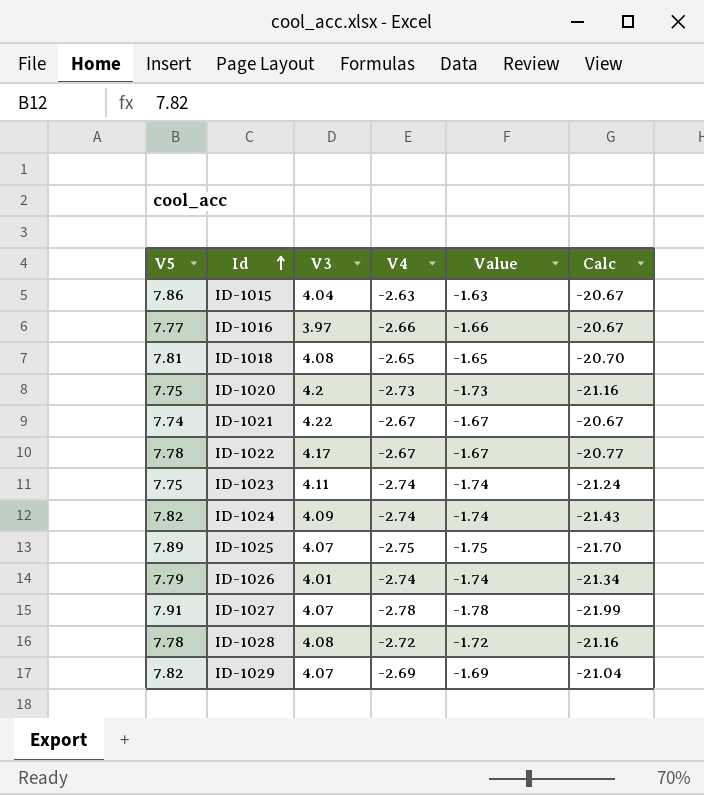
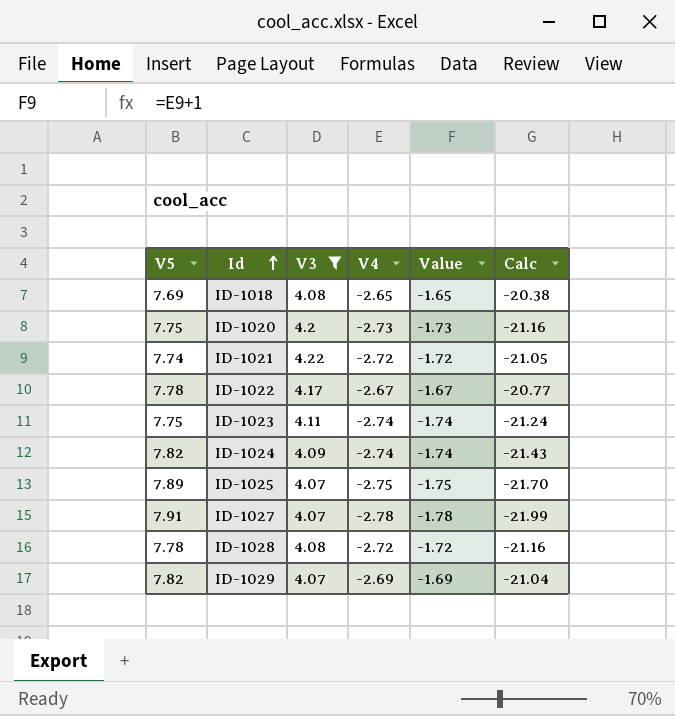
filter: none -> V3 >= 4.07
ID-1018 | V5: 7.81 -> 7.69
ID-1018 | Calc: -20.70 -> -20.38
ID-1021 | V4: -2.67 -> -2.72
ID-1021 | Value: -1.67 -> -1.72
ID-1021 | Calc: -20.67 -> -21.05

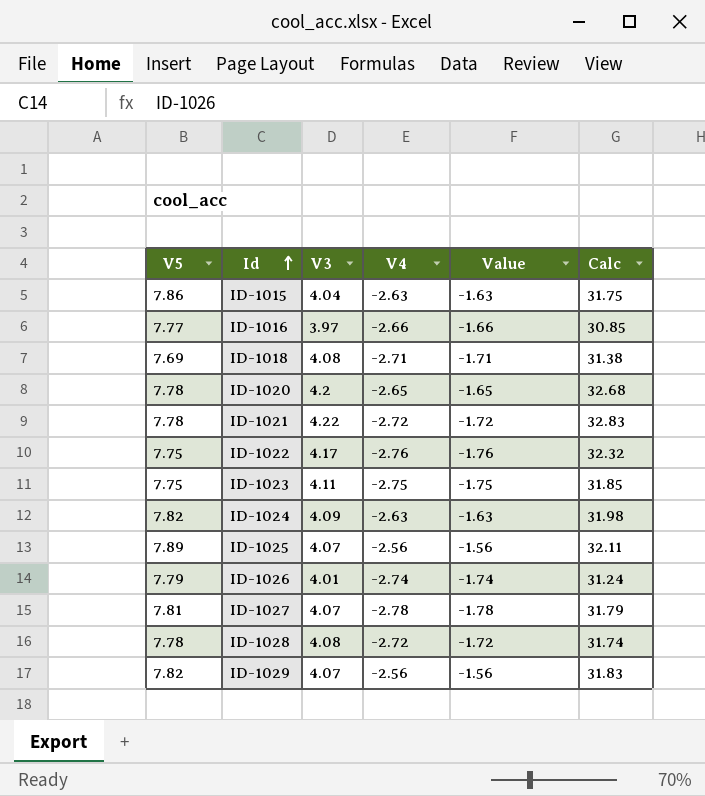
filter: V3 >= 4.07 -> none
column Calc | formula: [V5] * [V4] -> [V5] * [V3]
ID-1018 | V4: -2.65 -> -2.71
ID-1018 | Value: -1.65 -> -1.71
ID-1020 | V5: 7.75 -> 7.78
ID-1020 | V4: -2.73 -> -2.65
ID-1020 | Value: -1.73 -> -1.65
ID-1021 | V5: 7.74 -> 7.78
ID-1022 | V5: 7.78 -> 7.75
ID-1022 | V4: -2.67 -> -2.76
ID-1022 | Value: -1.67 -> -1.76
ID-1023 | V4: -2.74 -> -2.75
ID-1023 | Value: -1.74 -> -1.75
ID-1024 | V4: -2.74 -> -2.63
ID-1024 | Value: -1.74 -> -1.63
ID-1025 | V4: -2.75 -> -2.56
ID-1025 | Value: -1.75 -> -1.56
ID-1027 | V5: 7.91 -> 7.81
ID-1029 | V4: -2.69 -> -2.56
ID-1029 | Value: -1.69 -> -1.56

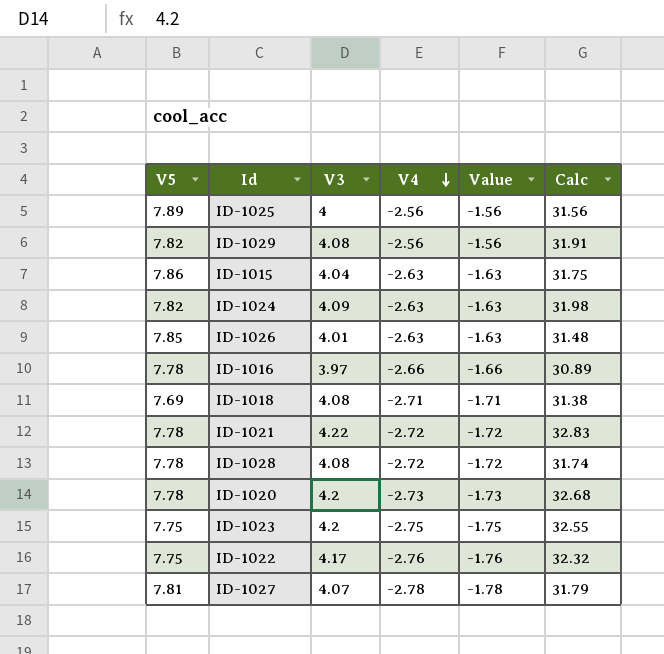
row order: Id ascending -> V4 descending
ID-1025 | V3: 4.07 -> 4
ID-1025 | Calc: 32.11 -> 31.56
ID-1029 | V3: 4.07 -> 4.08
ID-1029 | Calc: 31.83 -> 31.91
ID-1026 | V5: 7.79 -> 7.85
ID-1026 | V4: -2.74 -> -2.63
ID-1026 | Value: -1.74 -> -1.63
ID-1026 | Calc: 31.24 -> 31.48
ID-1016 | V5: 7.77 -> 7.78
ID-1016 | Calc: 30.85 -> 30.89
ID-1020 | V4: -2.65 -> -2.73
ID-1020 | Value: -1.65 -> -1.73
ID-1023 | V3: 4.11 -> 4.2
ID-1023 | Calc: 31.85 -> 32.55

